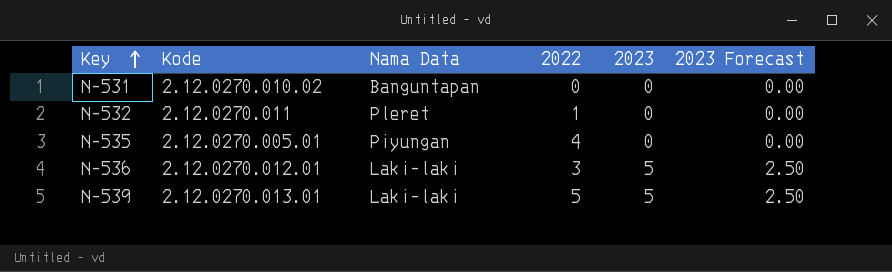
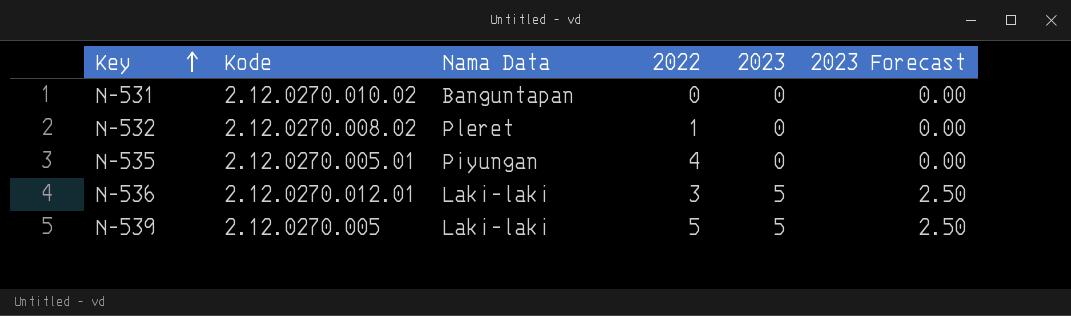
N-532 | Kode: 2.12.0270.011 -> 2.12.0270.008.02
N-539 | Kode: 2.12.0270.013.01 -> 2.12.0270.005

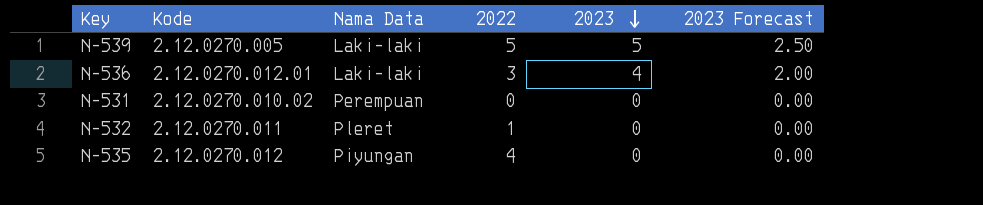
row order: Key ascending -> 2023 descending
N-536 | 2023: 5 -> 4
N-536 | 2023 Forecast: 2.50 -> 2.00
N-531 | Nama Data: Banguntapan -> Perempuan
N-532 | Kode: 2.12.0270.008.02 -> 2.12.0270.011
N-535 | Kode: 2.12.0270.005.01 -> 2.12.0270.012

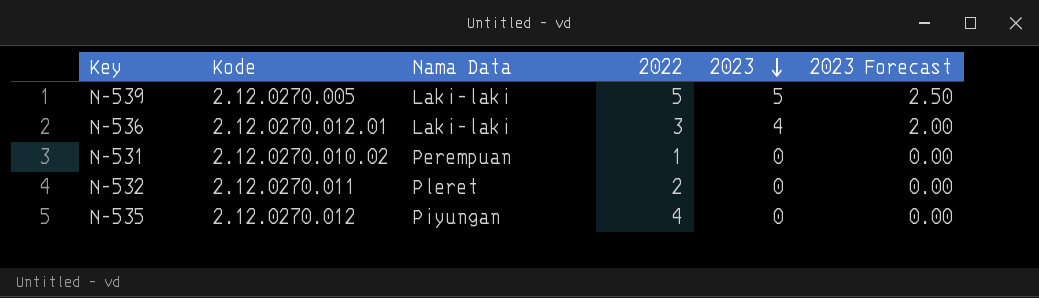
N-531 | 2022: 0 -> 1
N-532 | 2022: 1 -> 2

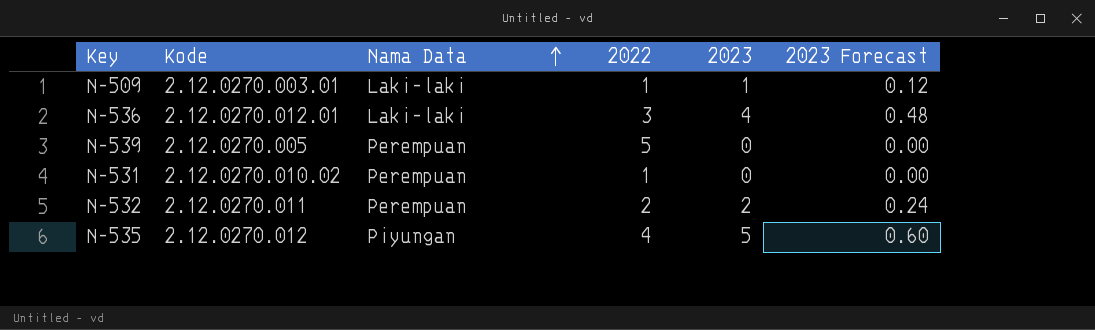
row order: 2023 descending -> Nama Data ascending
column 2023 Forecast | formula: [2023] * 0.5 -> [2023] * 0.12
row N-509: none -> 2.12.0270.003.01 | Laki-laki | 1 | 1 | 0.12
N-539 | Nama Data: Laki-laki -> Perempuan
N-539 | 2023: 5 -> 0
N-532 | Nama Data: Pleret -> Perempuan
N-532 | 2023: 0 -> 2
N-535 | 2023: 0 -> 5

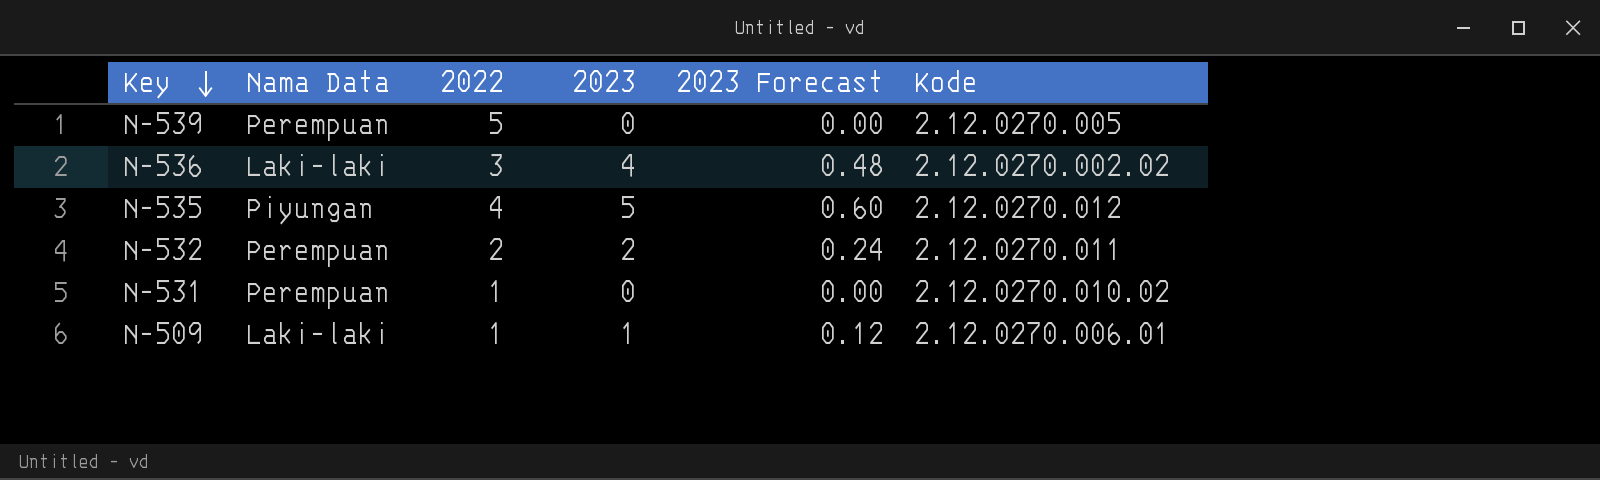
row order: Nama Data ascending -> Key descending
column Kode | position: 2 -> 6
N-536 | Kode: 2.12.0270.012.01 -> 2.12.0270.002.02
N-509 | Kode: 2.12.0270.003.01 -> 2.12.0270.006.01

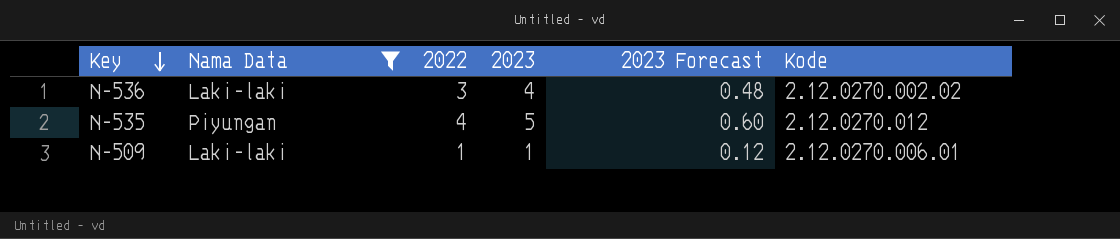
filter: none -> Nama Data != Perempuan

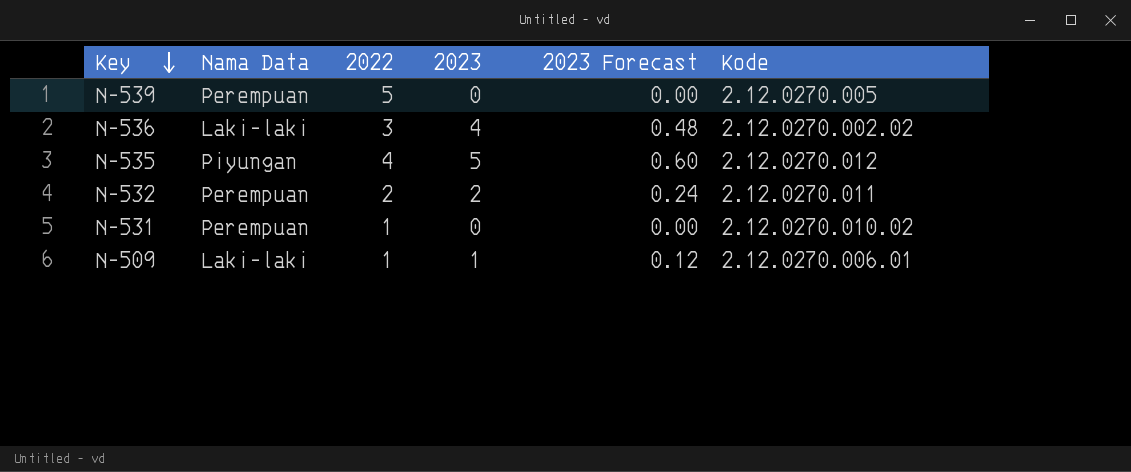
filter: Nama Data != Perempuan -> none

